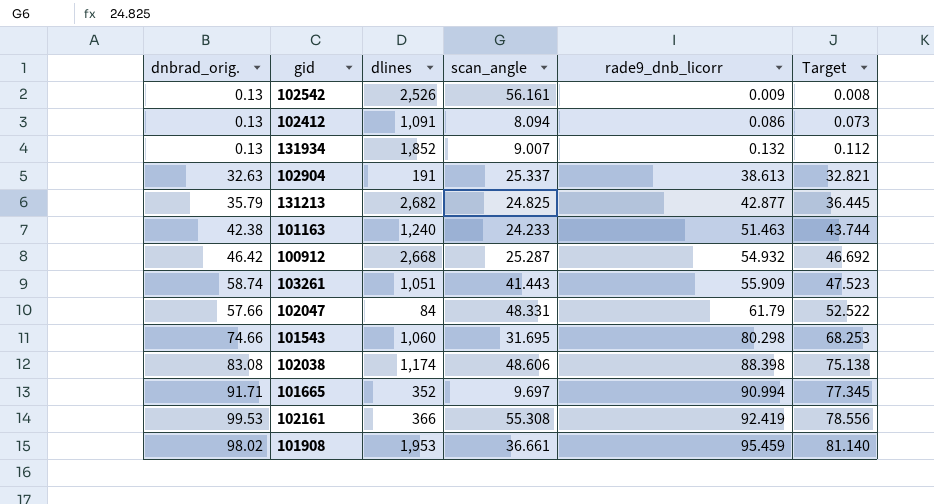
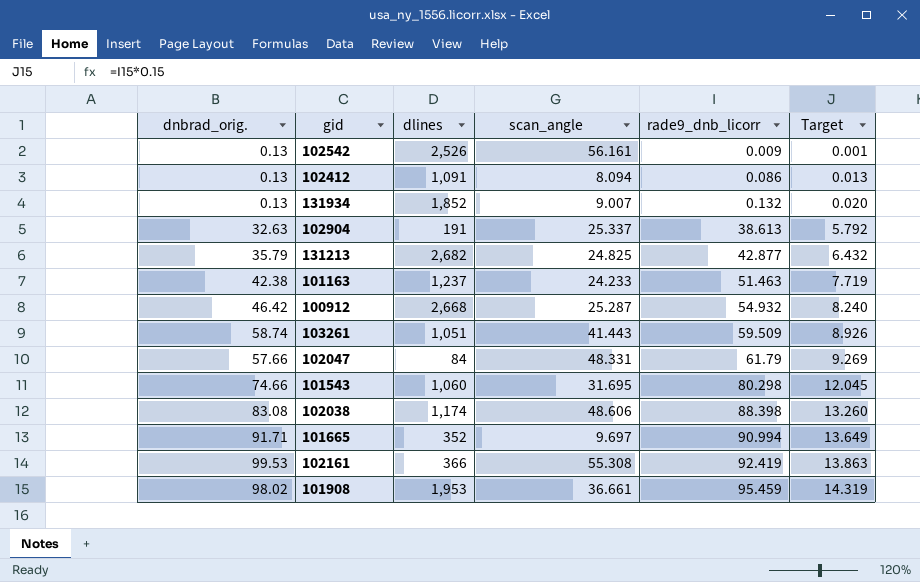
column Target | formula: [rade9_dnb_licorr] * 0.85 -> [rade9_dnb_licorr] * 0.15
101163 | dlines: 1,240 -> 1,237
103261 | rade9_dnb_licorr: 55.909 -> 59.509

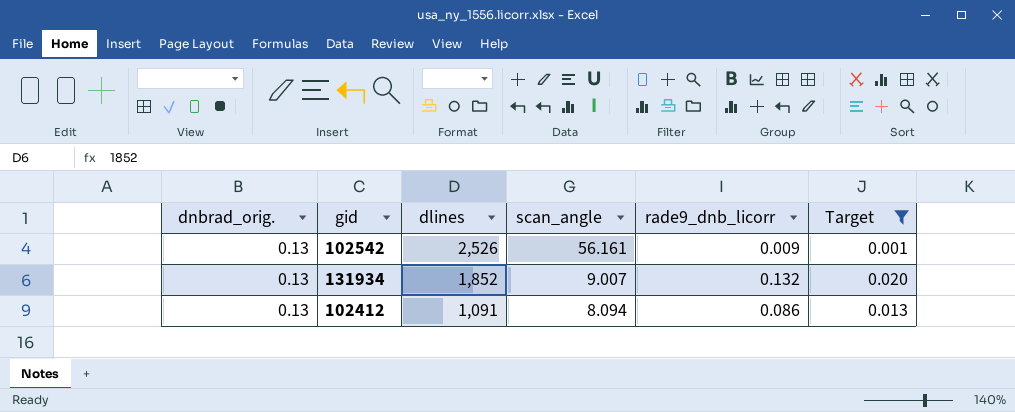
filter: none -> Target <= 0.020
row order: rade9_dnb_licorr ascending -> dlines descending

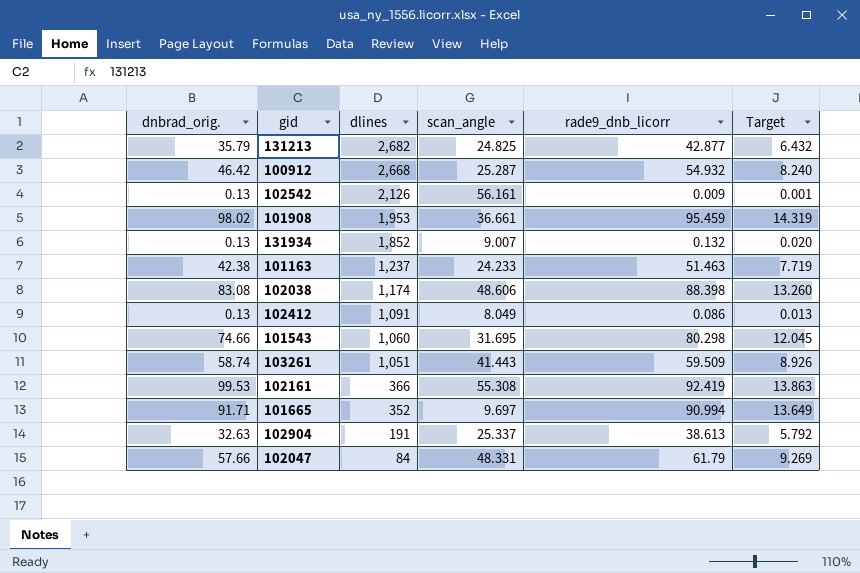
filter: Target <= 0.020 -> none
102542 | dlines: 2,526 -> 2,126
102412 | scan_angle: 8.094 -> 8.049

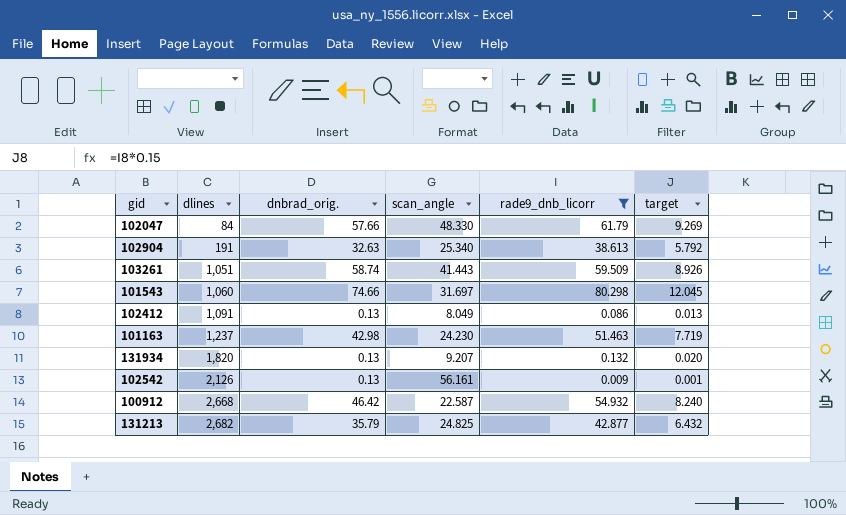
filter: none -> rade9_dnb_licorr <= 80.298
row order: dlines descending -> dlines ascending
column dnbrad_orig. | position: 1 -> 3
column name: Target -> target
102047 | scan_angle: 48.331 -> 48.330
102904 | scan_angle: 25.337 -> 25.340
101543 | scan_angle: 31.695 -> 31.697
101163 | dnbrad_orig.: 42.38 -> 42.98
101163 | scan_angle: 24.233 -> 24.230
131934 | dlines: 1,852 -> 1,820
131934 | scan_angle: 9.007 -> 9.207
100912 | scan_angle: 25.287 -> 22.587

